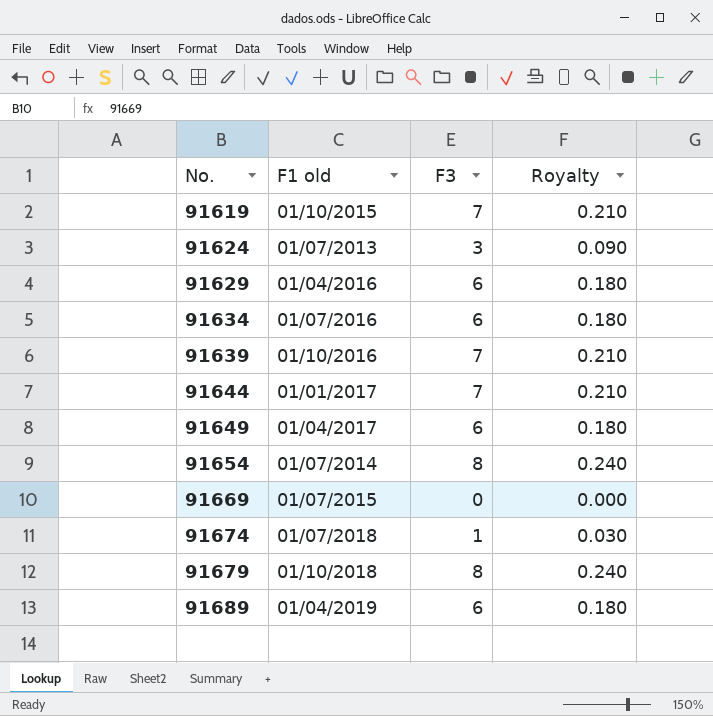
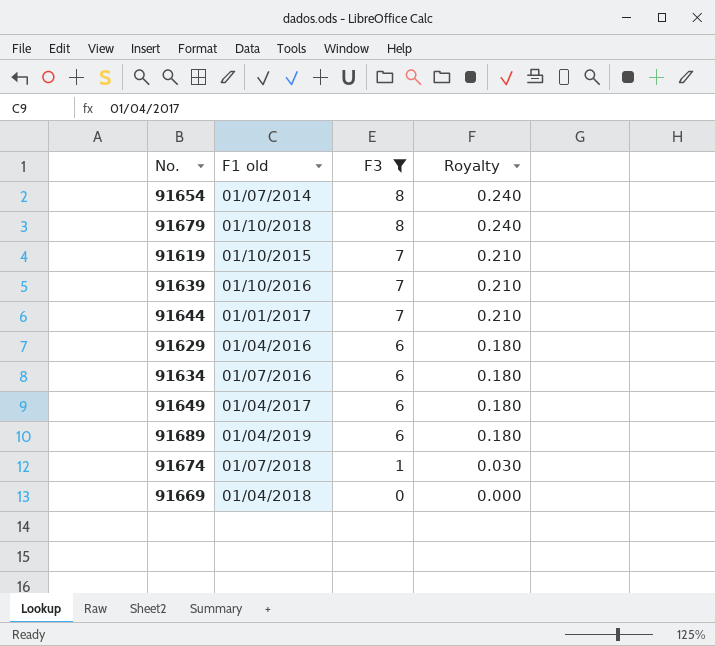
filter: none -> F3 != 3
row order: No. ascending -> F3 descending
91669 | F1 old: 01/07/2015 -> 01/04/2018

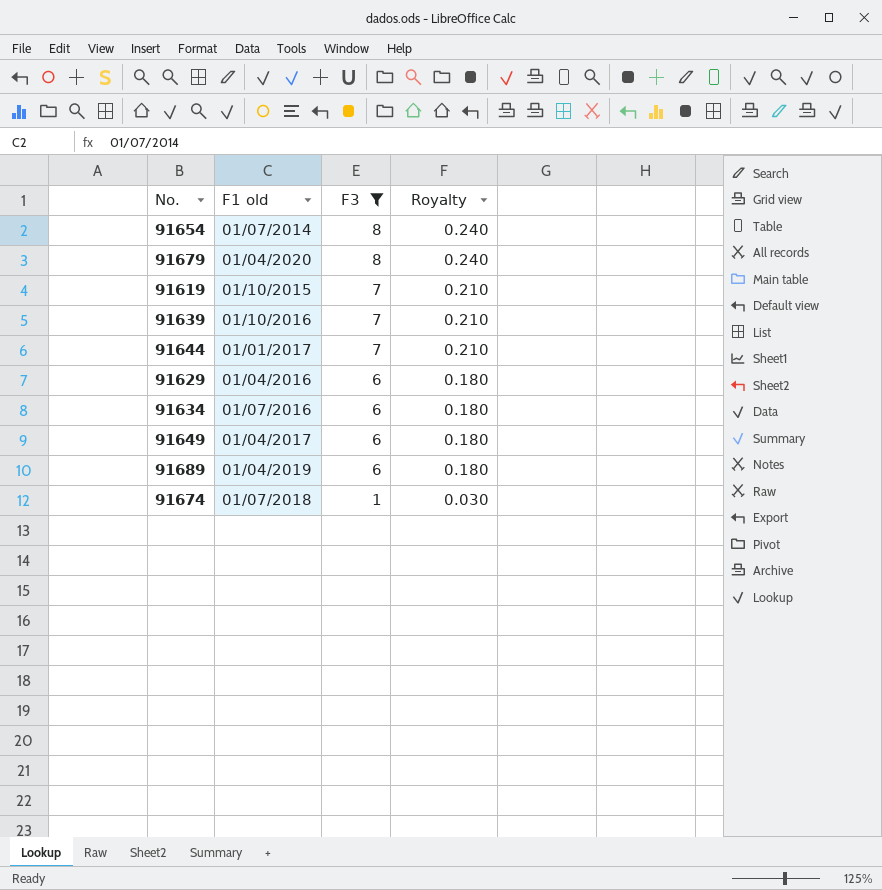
row 91669: 01/04/2018 | 0 | 0.000 -> none
91679 | F1 old: 01/10/2018 -> 01/04/2020

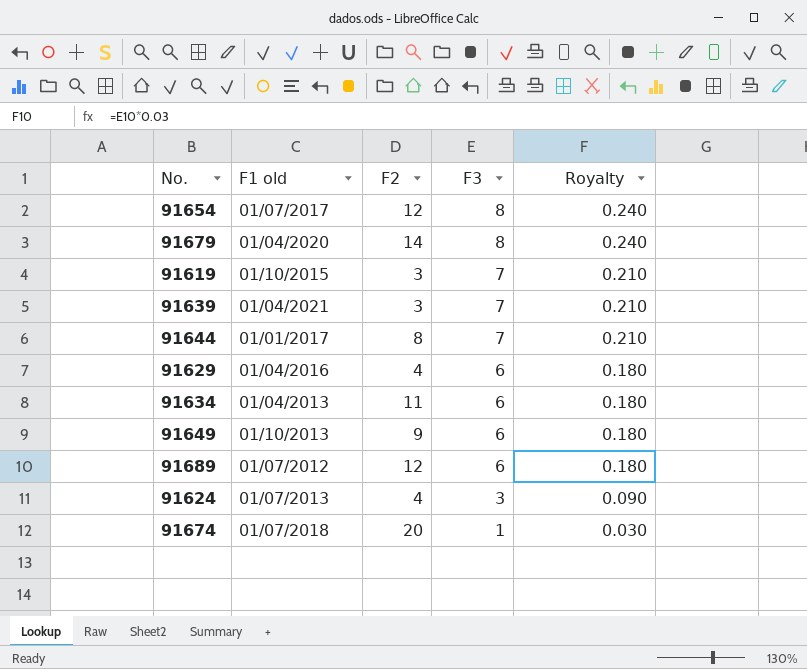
filter: F3 != 3 -> none
column F2 | position: none -> 3
91654 | F1 old: 01/07/2014 -> 01/07/2017
91639 | F1 old: 01/10/2016 -> 01/04/2021
91634 | F1 old: 01/07/2016 -> 01/04/2013
91649 | F1 old: 01/04/2017 -> 01/10/2013
91689 | F1 old: 01/04/2019 -> 01/07/2012

